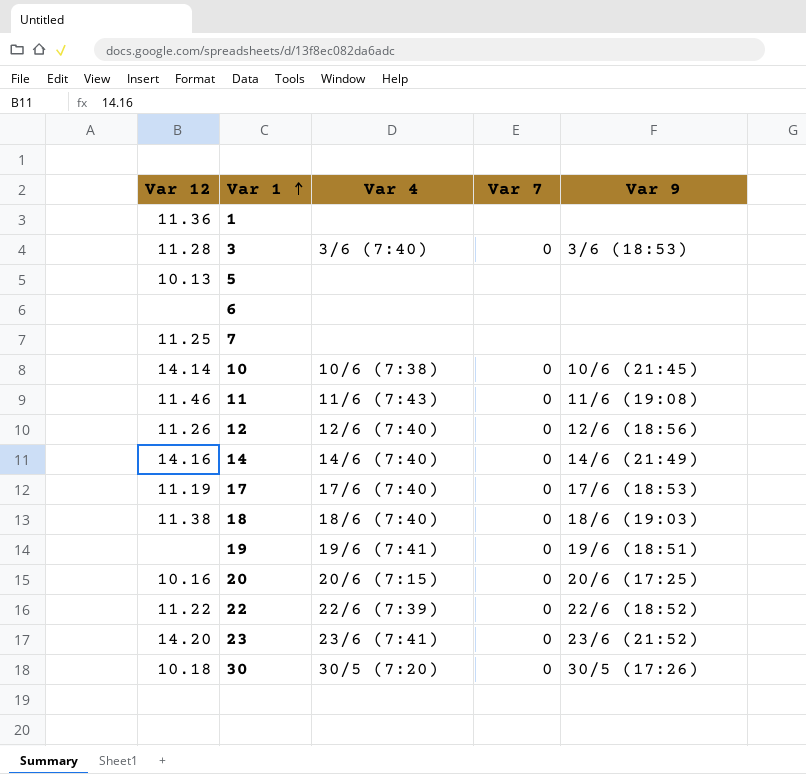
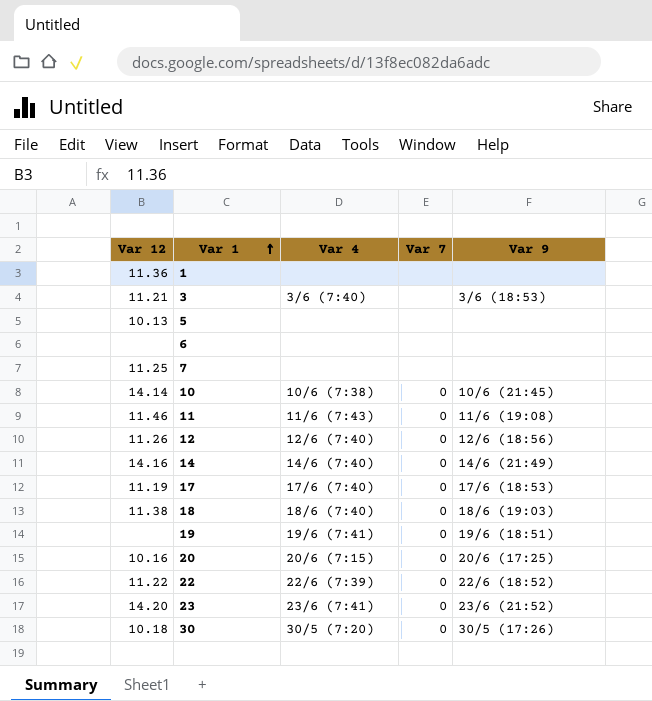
3 | Var 12: 11.28 -> 11.21
3 | Var 7: 0 -> none

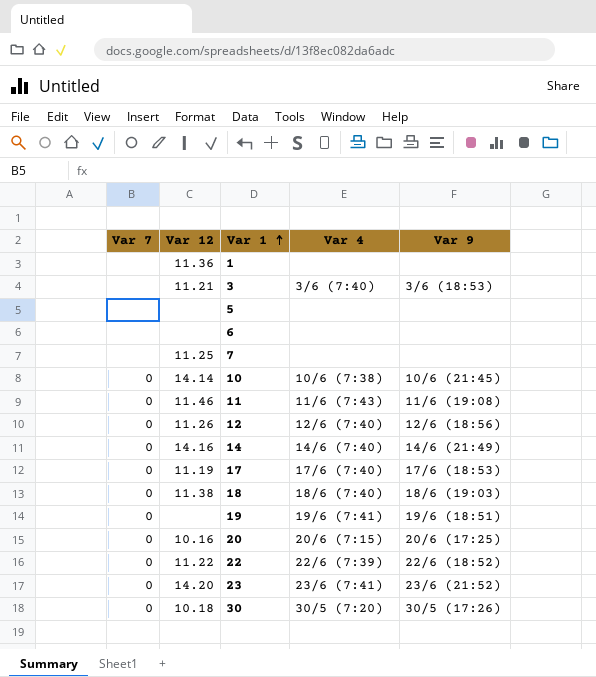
column Var 7 | position: 4 -> 1
5 | Var 12: 10.13 -> none

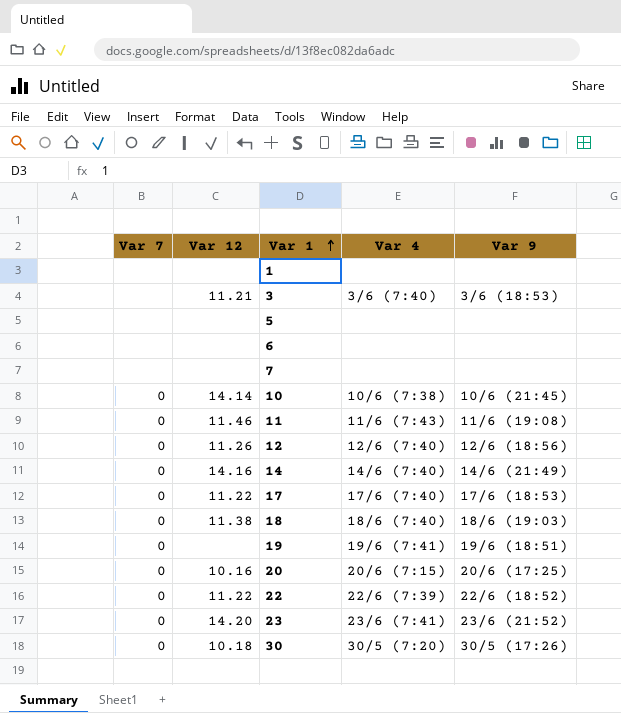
1 | Var 12: 11.36 -> none
7 | Var 12: 11.25 -> none
17 | Var 12: 11.19 -> 11.22

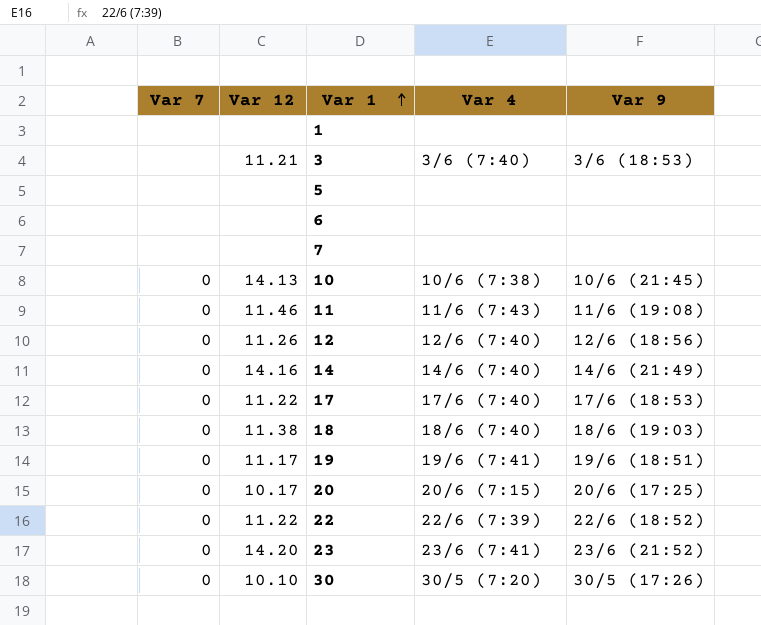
10 | Var 12: 14.14 -> 14.13
19 | Var 12: none -> 11.17
20 | Var 12: 10.16 -> 10.17
30 | Var 12: 10.18 -> 10.10

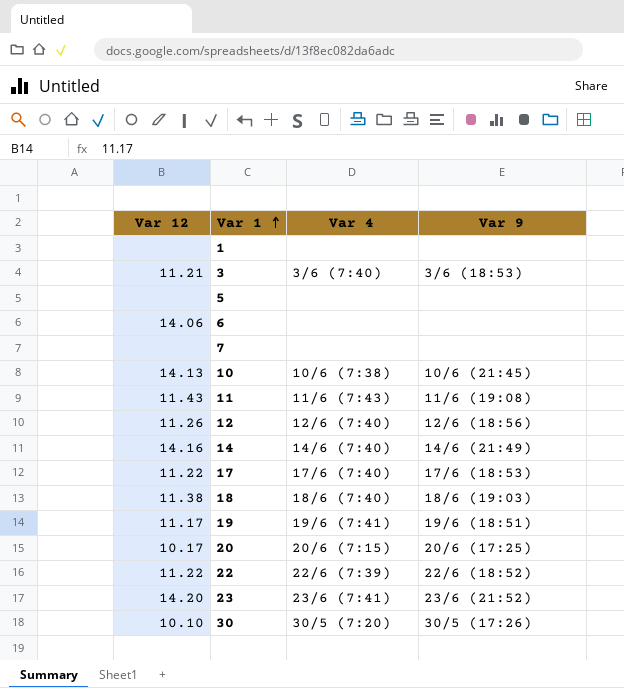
column Var 7 | position: 1 -> none
6 | Var 12: none -> 14.06
11 | Var 12: 11.46 -> 11.43

